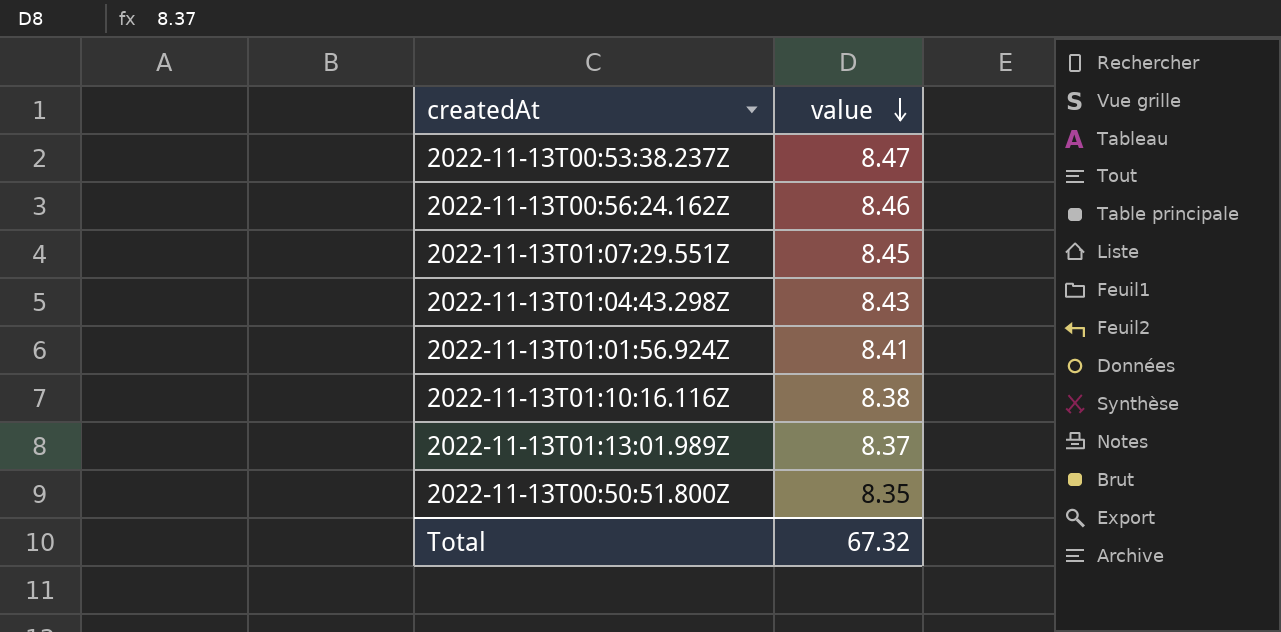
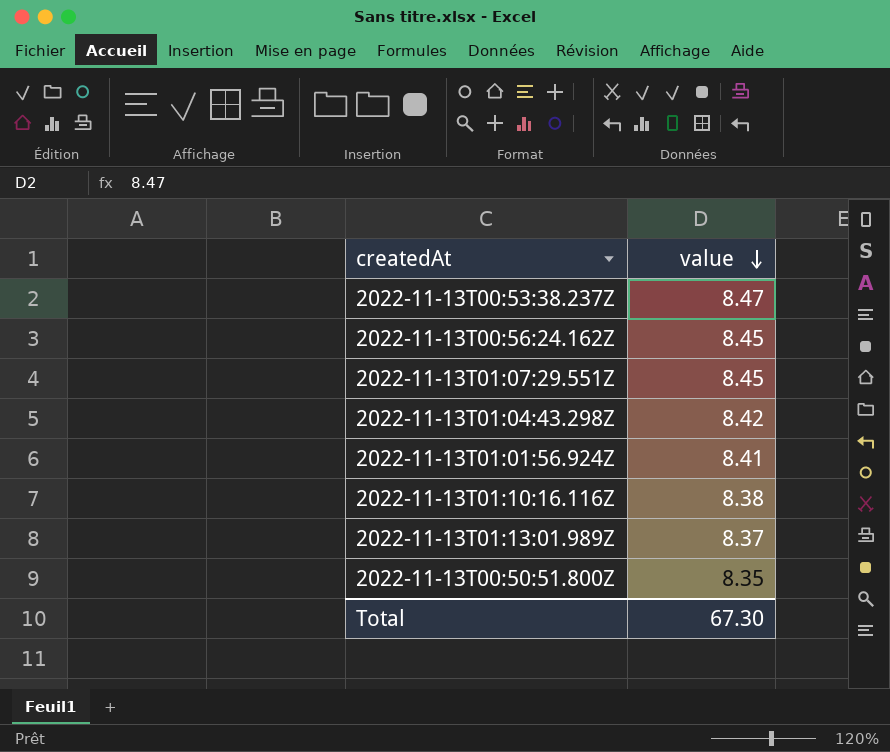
2022-11-13T00:56:24.162Z | value: 8.46 -> 8.45
2022-11-13T01:04:43.298Z | value: 8.43 -> 8.42
Total | value: 67.32 -> 67.30

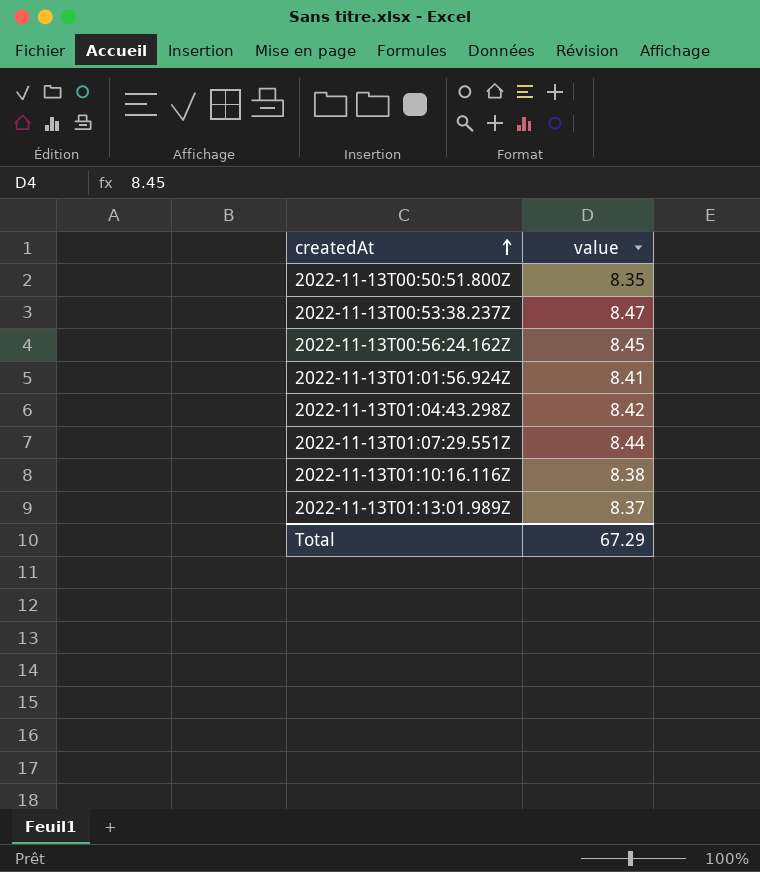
row order: value descending -> createdAt ascending
2022-11-13T01:07:29.551Z | value: 8.45 -> 8.44
Total | value: 67.30 -> 67.29

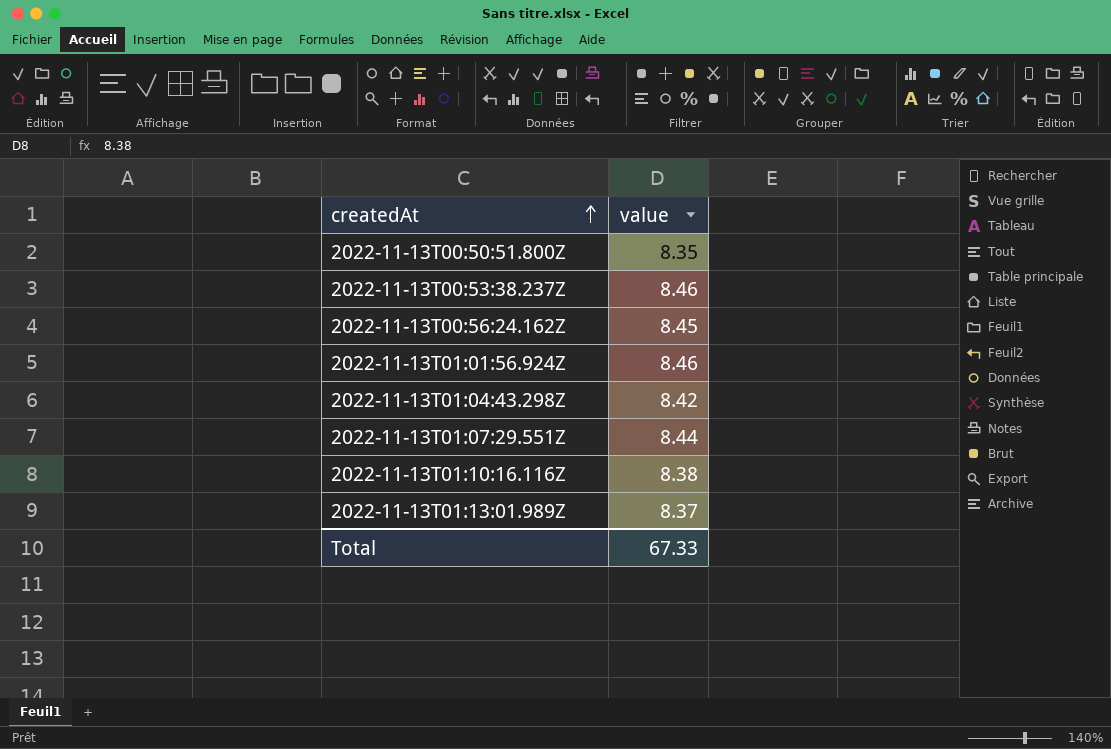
2022-11-13T00:53:38.237Z | value: 8.47 -> 8.46
2022-11-13T01:01:56.924Z | value: 8.41 -> 8.46
Total | value: 67.29 -> 67.33

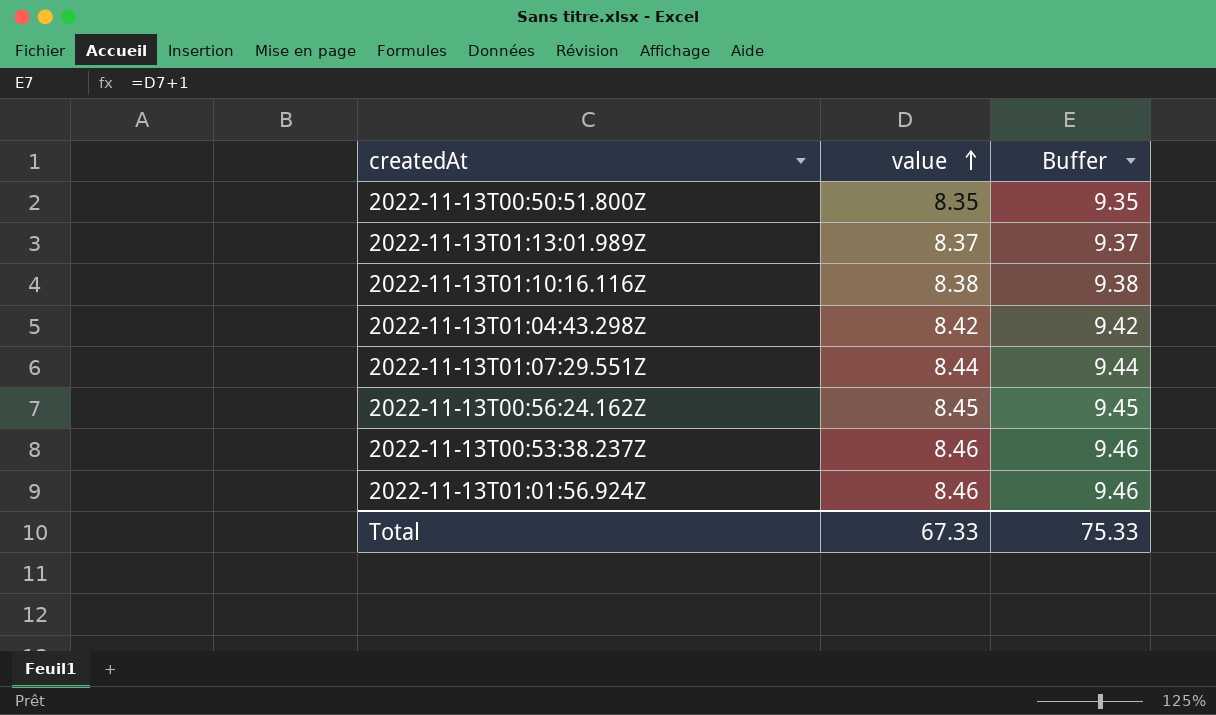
row order: createdAt ascending -> value ascending
column Buffer | formula: none -> [value] + 1

